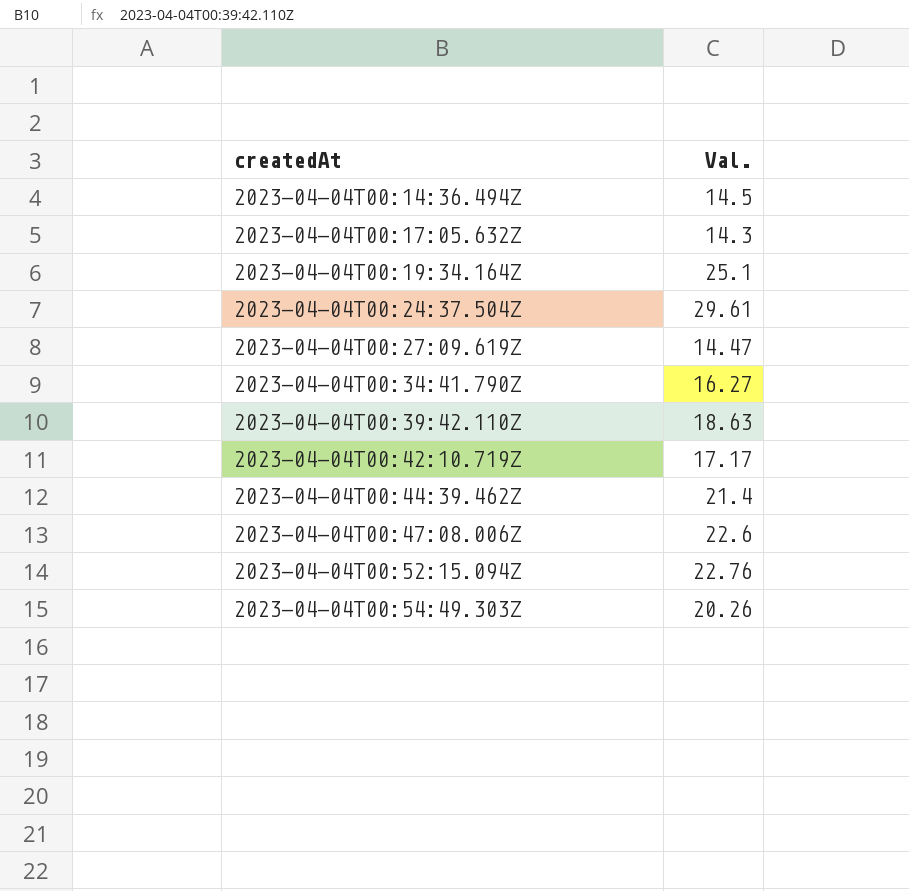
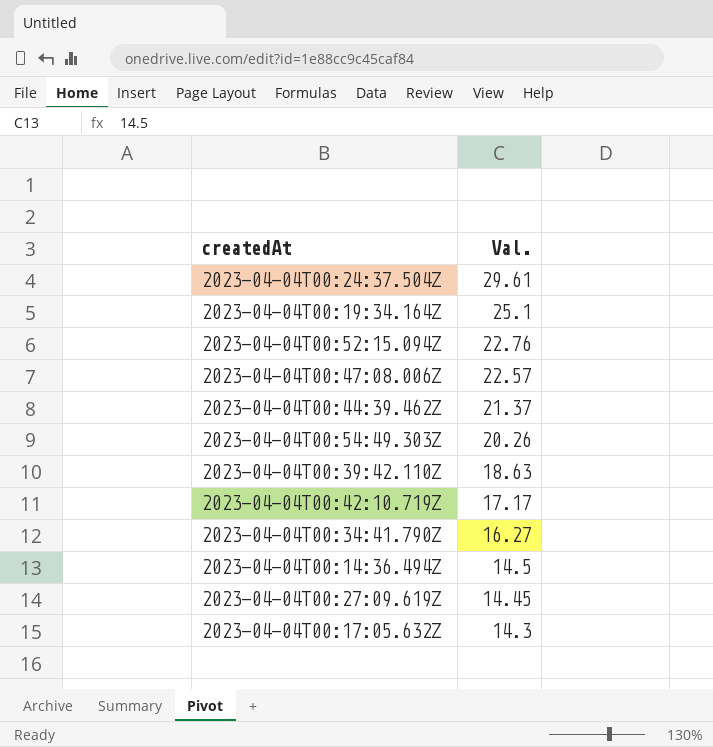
row order: createdAt ascending -> Val. descending
2023-04-04T00:47:08.006Z | Val.: 22.6 -> 22.57
2023-04-04T00:44:39.462Z | Val.: 21.4 -> 21.37
2023-04-04T00:27:09.619Z | Val.: 14.47 -> 14.45

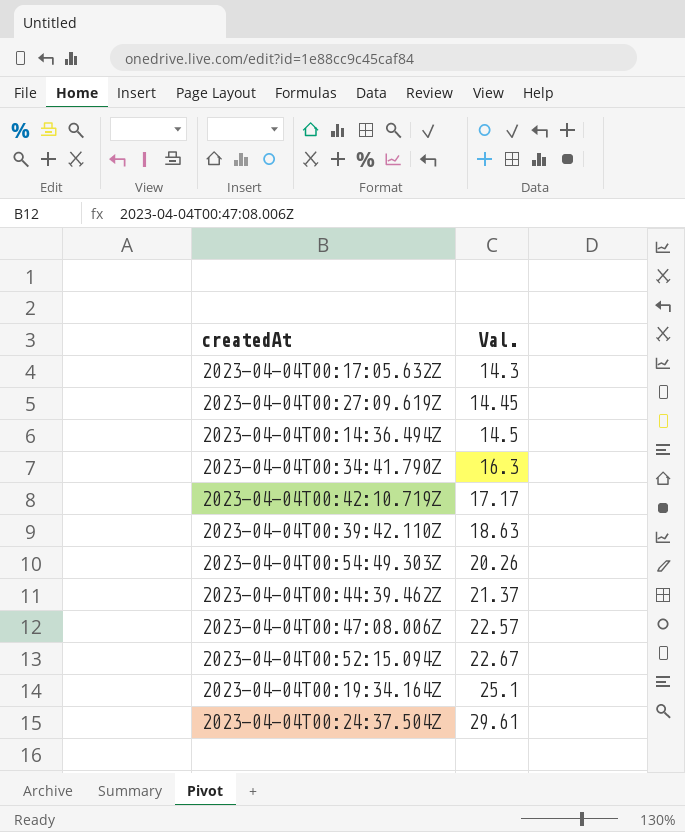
row order: Val. descending -> Val. ascending
2023-04-04T00:34:41.790Z | Val.: 16.27 -> 16.3
2023-04-04T00:52:15.094Z | Val.: 22.76 -> 22.67

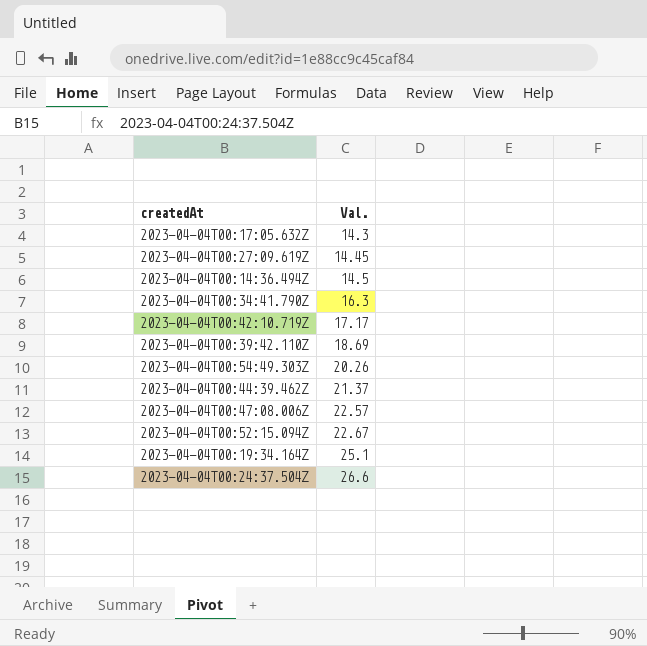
2023-04-04T00:39:42.110Z | Val.: 18.63 -> 18.69
2023-04-04T00:24:37.504Z | Val.: 29.61 -> 26.6

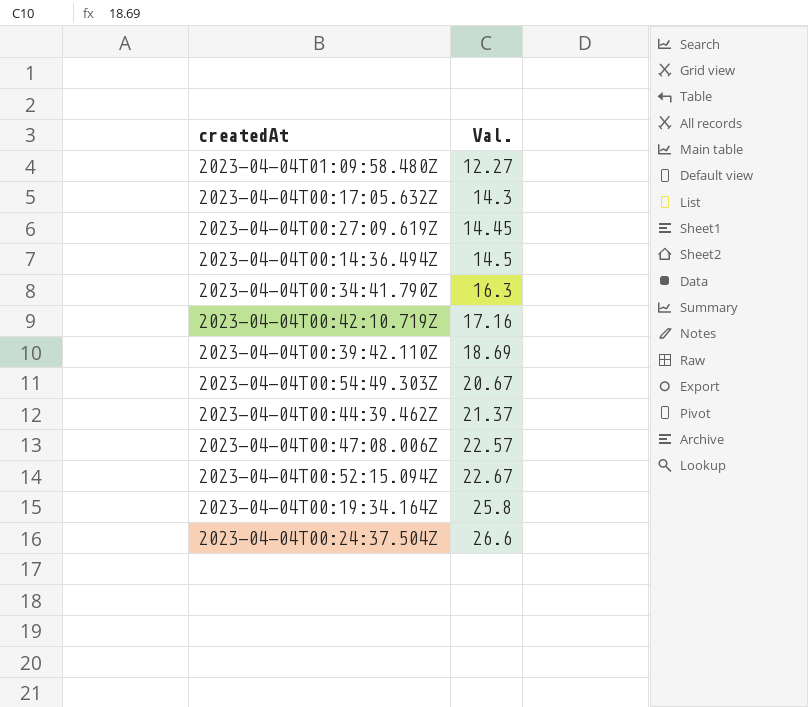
row 2023-04-04T01:09:58.480Z: none -> 12.27
2023-04-04T00:42:10.719Z | Val.: 17.17 -> 17.16
2023-04-04T00:54:49.303Z | Val.: 20.26 -> 20.67
2023-04-04T00:19:34.164Z | Val.: 25.1 -> 25.8

